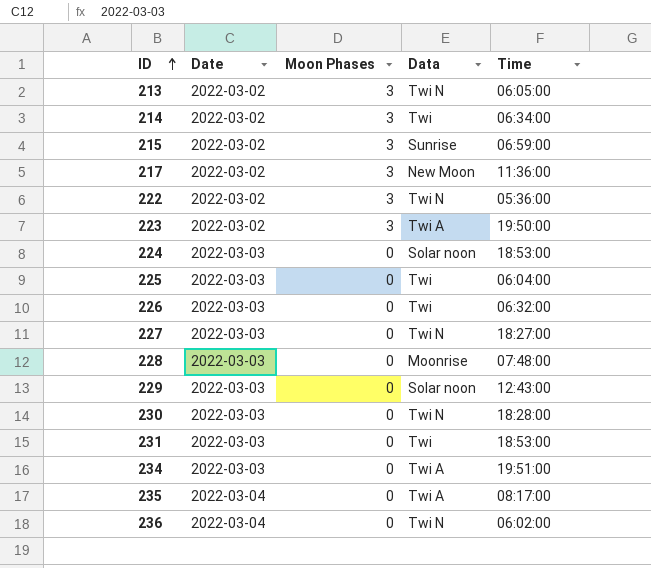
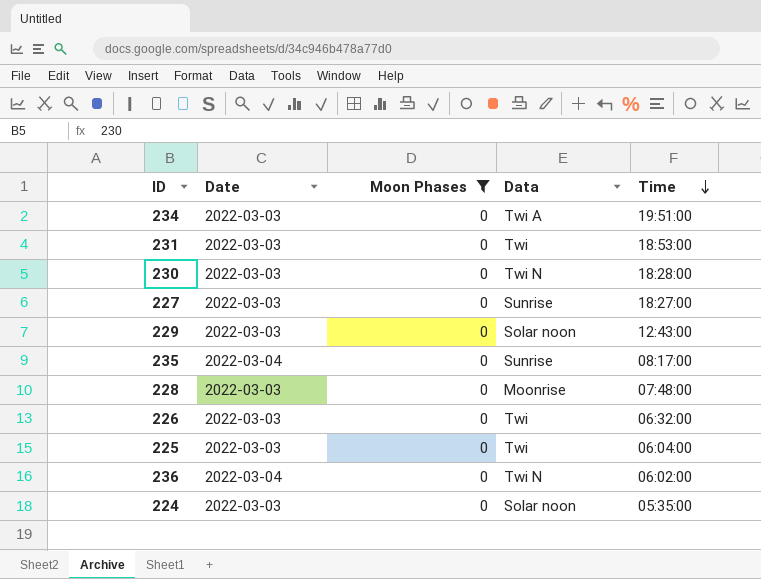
filter: none -> Moon Phases = 0
row order: ID ascending -> Time descending
227 | Data: Twi N -> Sunrise
235 | Data: Twi A -> Sunrise
224 | Time: 18:53:00 -> 05:35:00

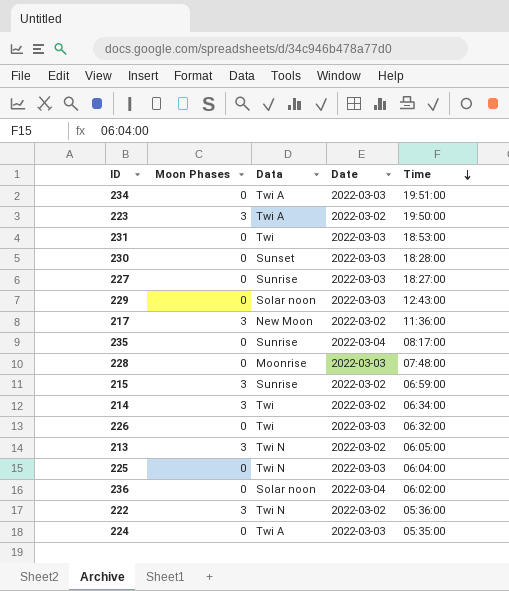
filter: Moon Phases = 0 -> none
column Date | position: 2 -> 4
230 | Data: Twi N -> Sunset
225 | Data: Twi -> Twi N
236 | Data: Twi N -> Solar noon
224 | Data: Solar noon -> Twi A

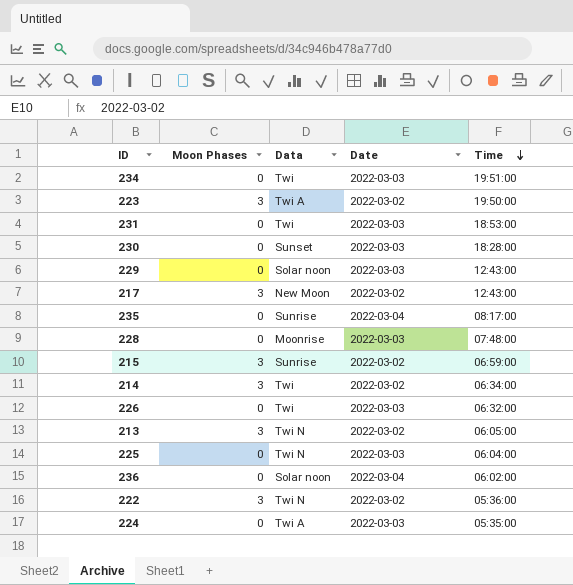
row 227: 0 | Sunrise | 2022-03-03 | 18:27:00 -> none
234 | Data: Twi A -> Twi
217 | Time: 11:36:00 -> 12:43:00

